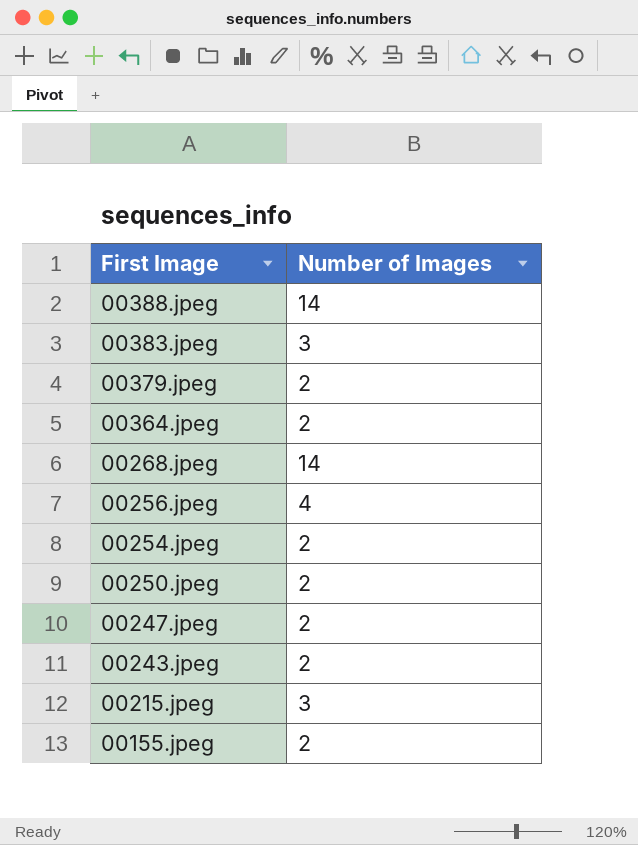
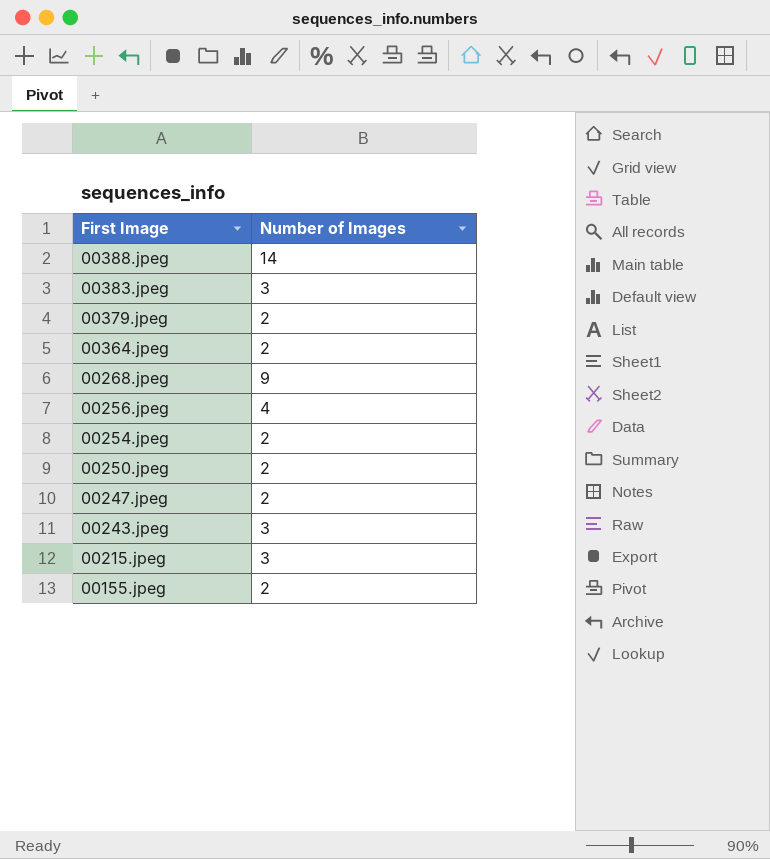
00268.jpeg | Number of Images: 14 -> 9
00243.jpeg | Number of Images: 2 -> 3

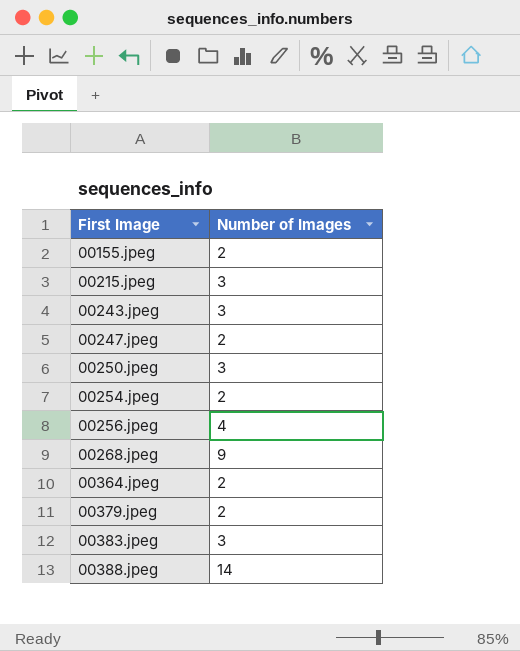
row order: First Image descending -> First Image ascending
00250.jpeg | Number of Images: 2 -> 3

